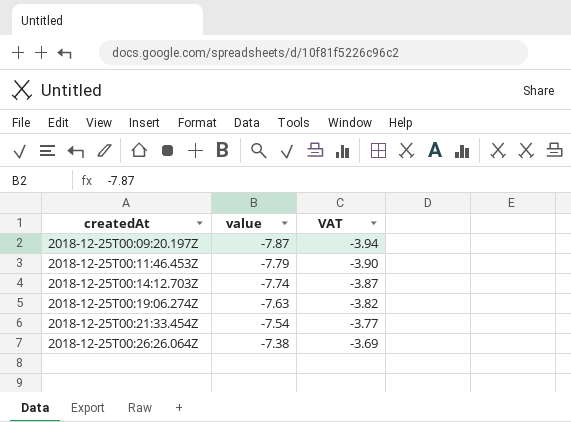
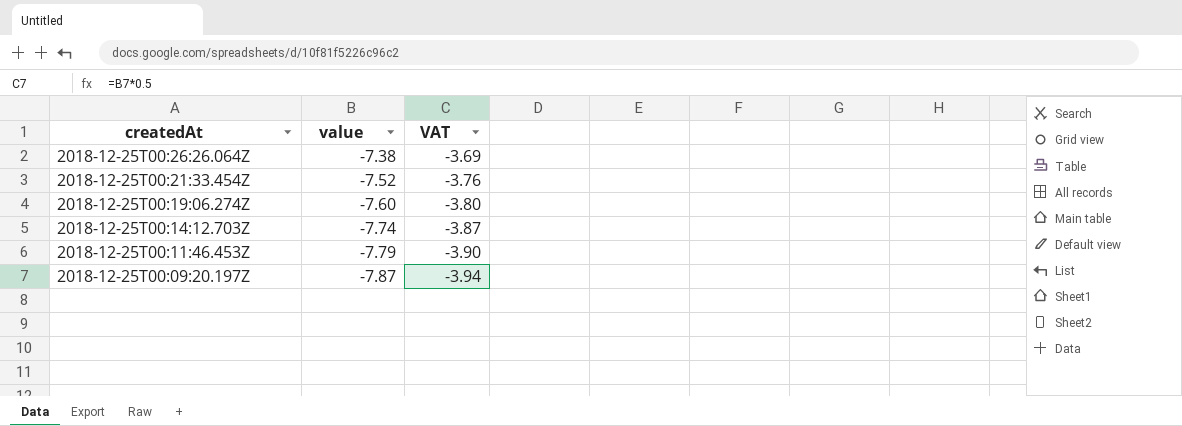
row order: createdAt ascending -> createdAt descending
2018-12-25T00:21:33.454Z | value: -7.54 -> -7.52
2018-12-25T00:21:33.454Z | VAT: -3.77 -> -3.76
2018-12-25T00:19:06.274Z | value: -7.63 -> -7.60
2018-12-25T00:19:06.274Z | VAT: -3.82 -> -3.80

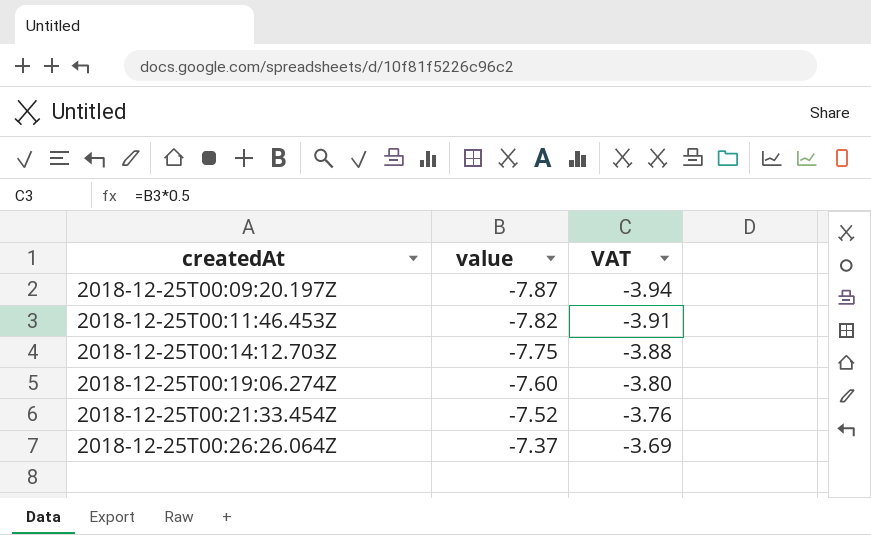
row order: createdAt descending -> createdAt ascending
2018-12-25T00:11:46.453Z | value: -7.79 -> -7.82
2018-12-25T00:11:46.453Z | VAT: -3.90 -> -3.91
2018-12-25T00:14:12.703Z | value: -7.74 -> -7.75
2018-12-25T00:14:12.703Z | VAT: -3.87 -> -3.88
2018-12-25T00:26:26.064Z | value: -7.38 -> -7.37

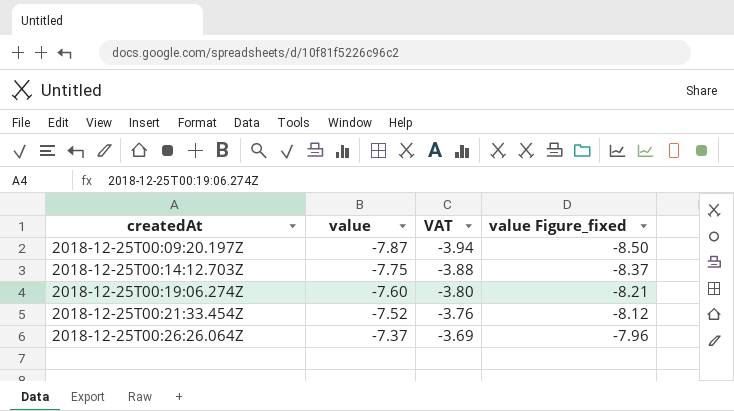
column value Figure_fixed | formula: none -> [value] * 1.08
row 2018-12-25T00:11:46.453Z: -7.82 | -3.91 -> none

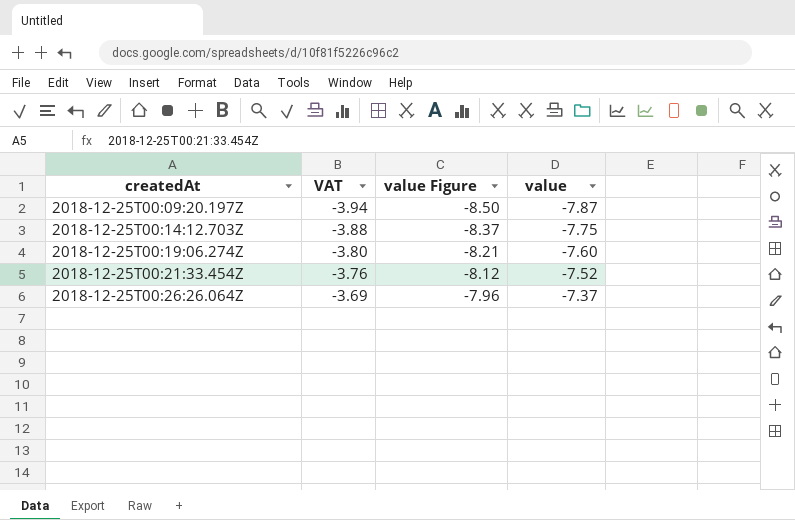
column name: value Figure_fixed -> value Figure
column value | position: 2 -> 4

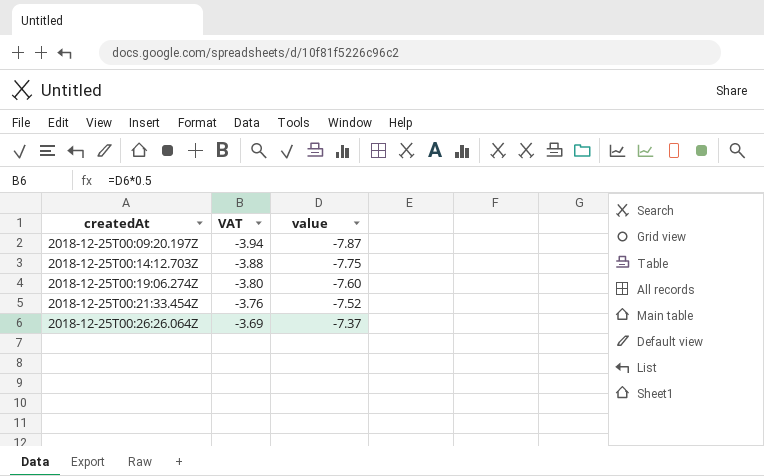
column value Figure | formula: [value] * 1.08 -> none

